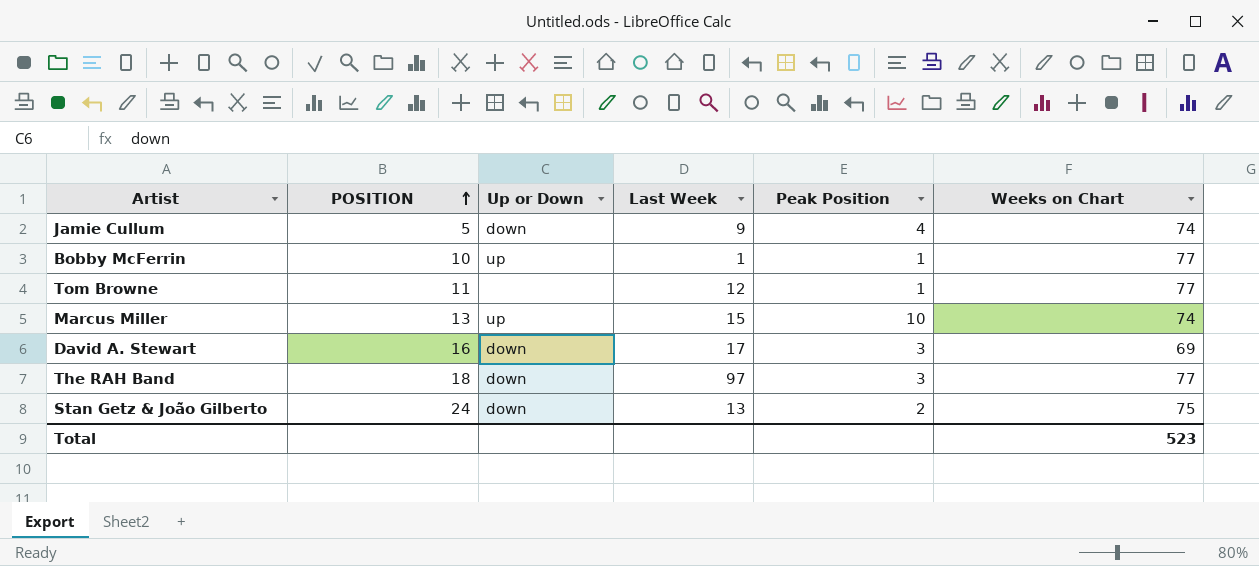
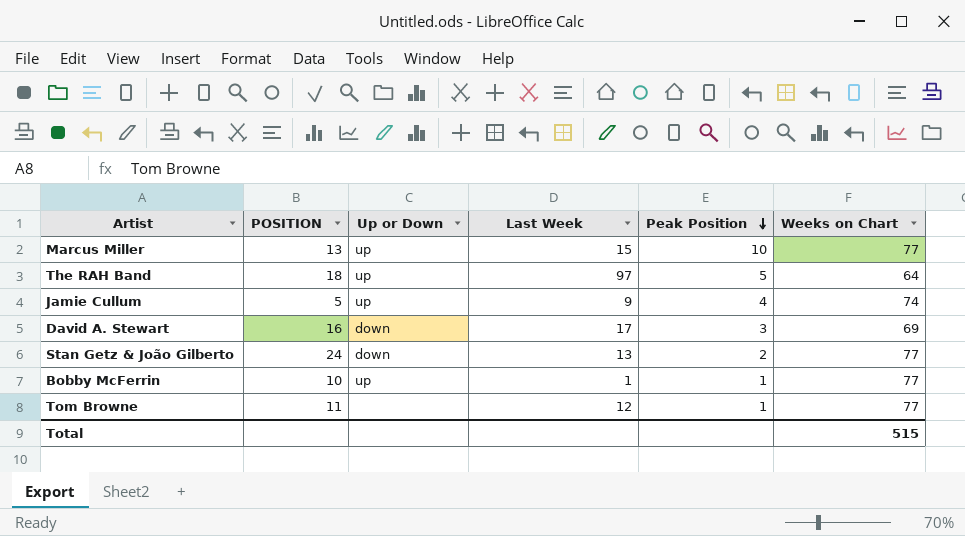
row order: POSITION ascending -> Peak Position descending
Marcus Miller | Weeks on Chart: 74 -> 77
The RAH Band | Up or Down: down -> up
The RAH Band | Peak Position: 3 -> 5
The RAH Band | Weeks on Chart: 77 -> 64
Jamie Cullum | Up or Down: down -> up
Stan Getz & João Gilberto | Weeks on Chart: 75 -> 77
Total | Weeks on Chart: 523 -> 515

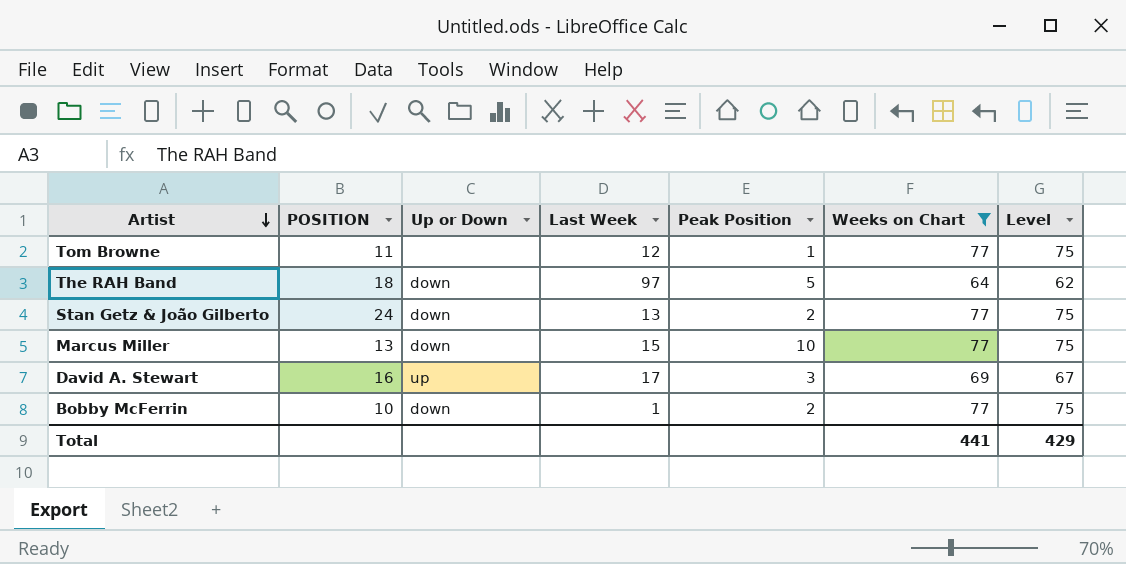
filter: none -> Weeks on Chart != 74
row order: Peak Position descending -> Artist descending
column Level | formula: none -> [Weeks on Chart] - 2
The RAH Band | Up or Down: up -> down
Marcus Miller | Up or Down: up -> down
David A. Stewart | Up or Down: down -> up
Bobby McFerrin | Up or Down: up -> down
Bobby McFerrin | Peak Position: 1 -> 2
Total | Weeks on Chart: 515 -> 441

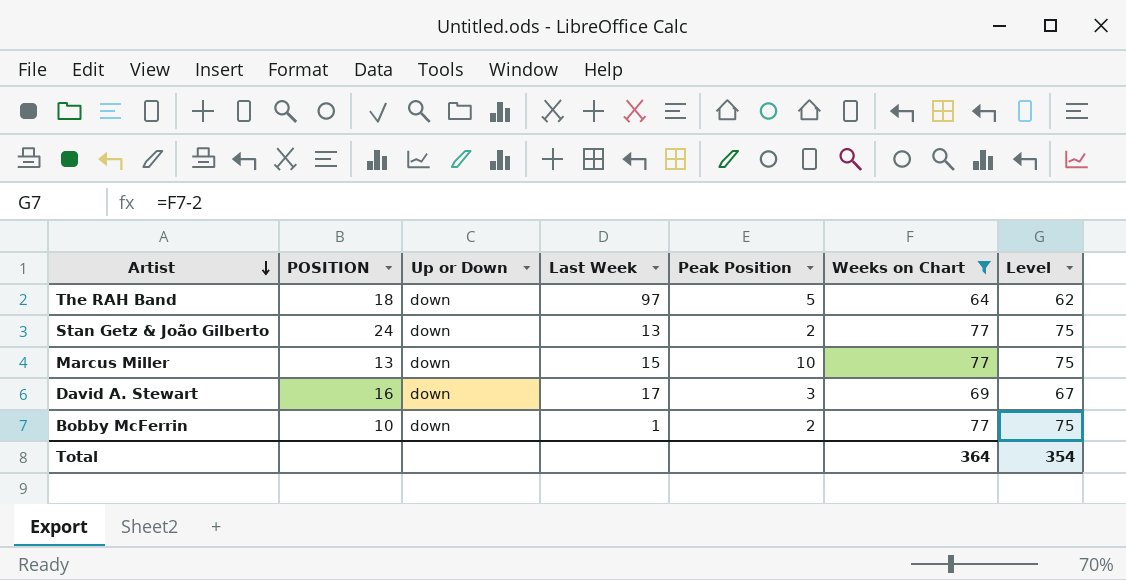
row Tom Browne: 11 | none | 12 | 1 | 77 | 75 -> none
David A. Stewart | Up or Down: up -> down
Total | Weeks on Chart: 441 -> 364
Total | Level: 429 -> 354

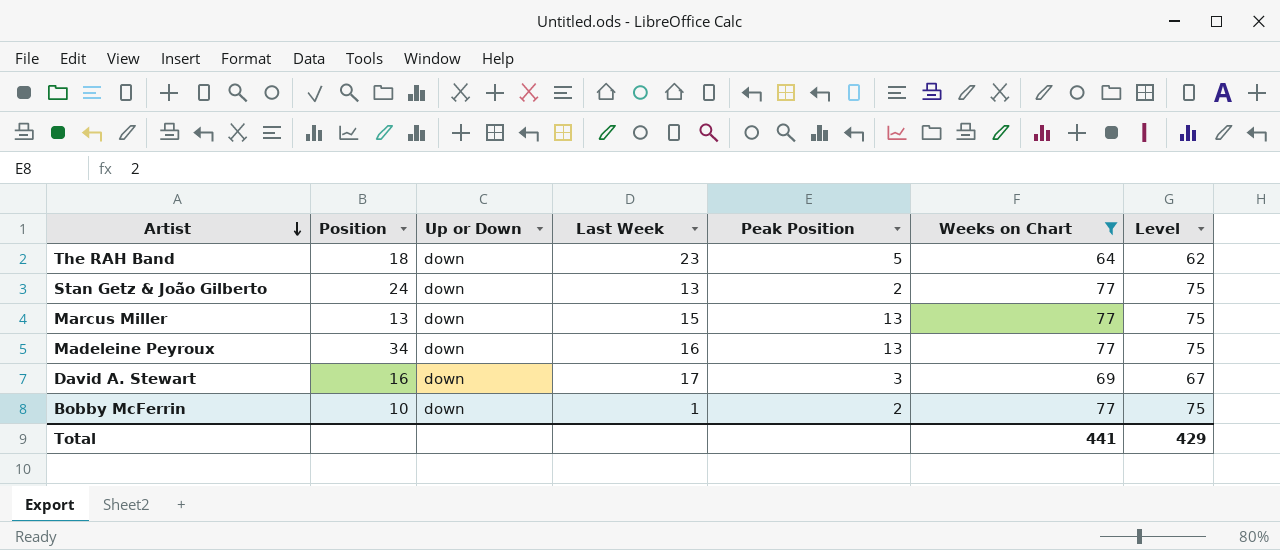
column name: POSITION -> Position
The RAH Band | Last Week: 97 -> 23
Marcus Miller | Peak Position: 10 -> 13
row Madeleine Peyroux: none -> 34 | down | 16 | 13 | 77 | 75
Total | Weeks on Chart: 364 -> 441
Total | Level: 354 -> 429

